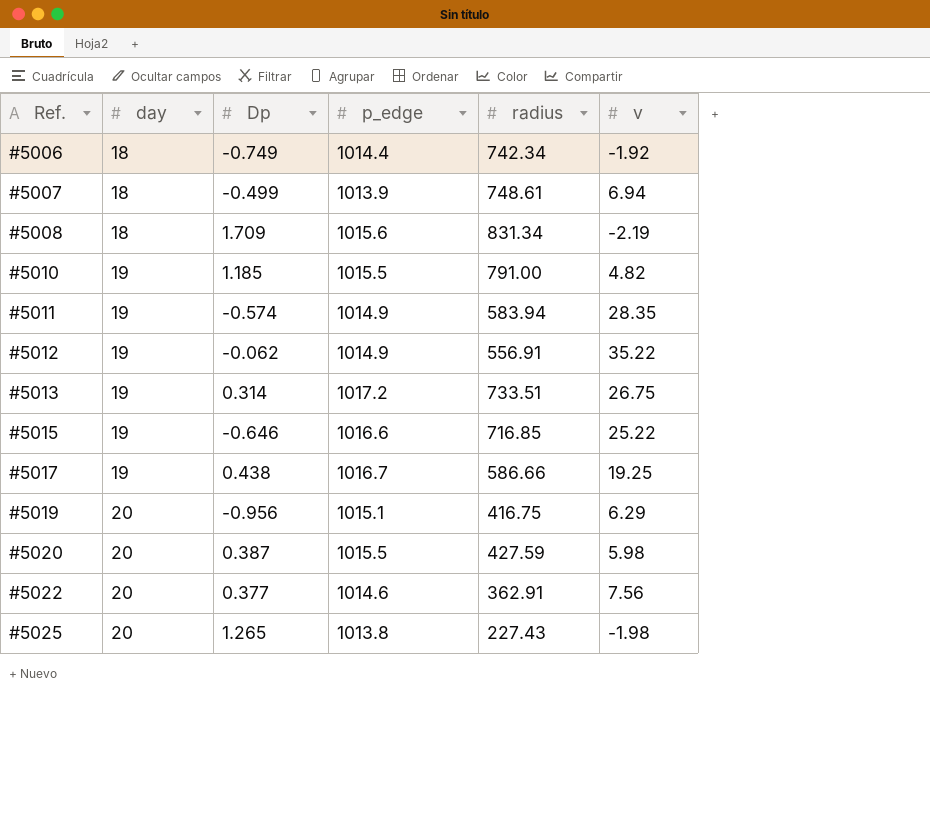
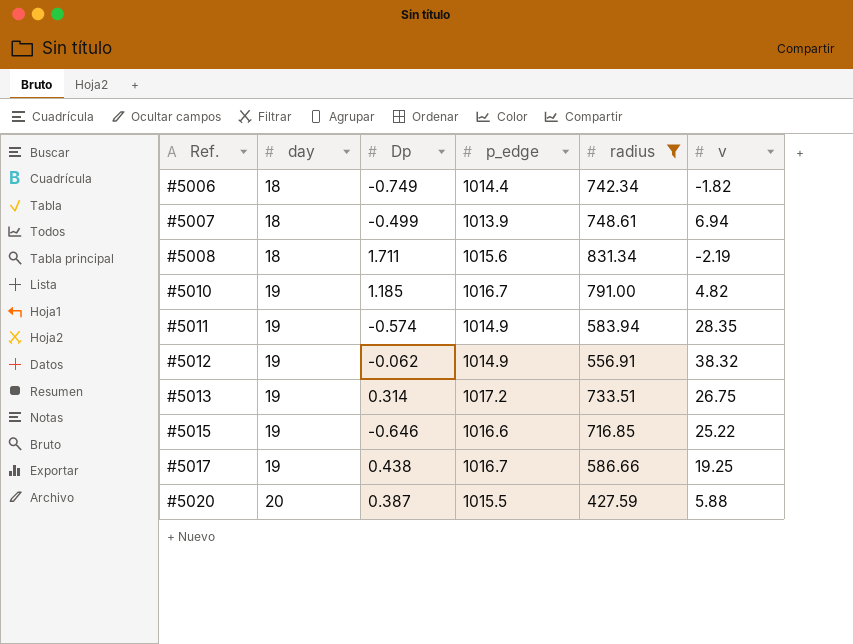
filter: none -> radius >= 427.59
#5006 | v: -1.92 -> -1.82
#5008 | Dp: 1.709 -> 1.711
#5010 | p_edge: 1015.5 -> 1016.7
#5012 | v: 35.22 -> 38.32
#5020 | v: 5.98 -> 5.88

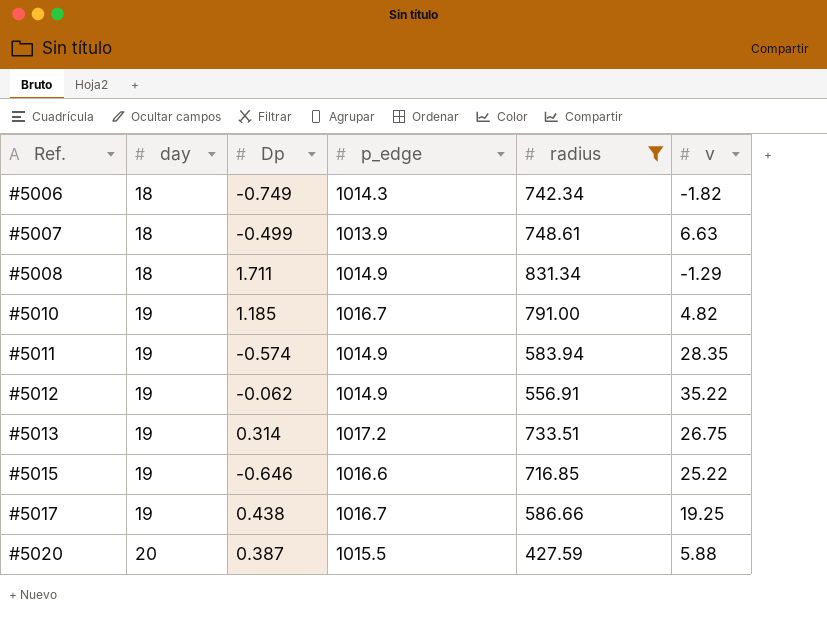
#5006 | p_edge: 1014.4 -> 1014.3
#5007 | v: 6.94 -> 6.63
#5008 | p_edge: 1015.6 -> 1014.9
#5008 | v: -2.19 -> -1.29
#5012 | v: 38.32 -> 35.22

